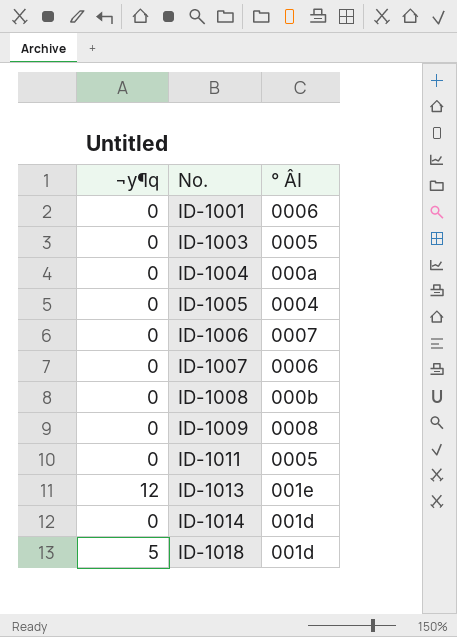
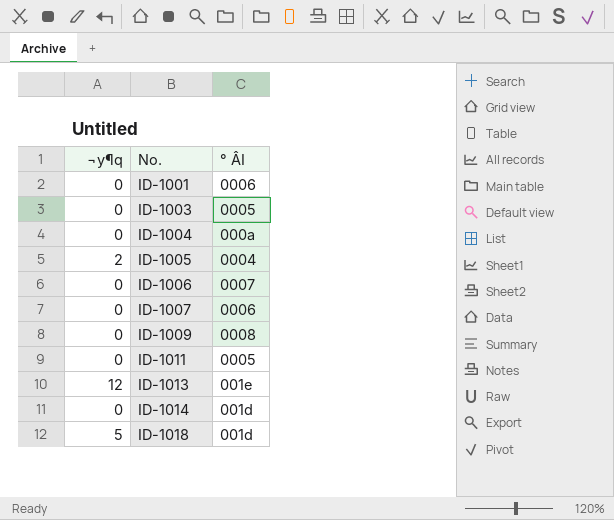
row ID-1008: 0 | 000b -> none
ID-1005 | ¬y¶q: 0 -> 2

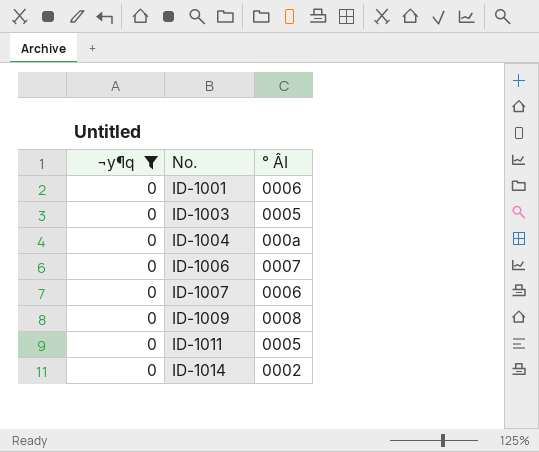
filter: none -> ¬y¶q = 0
ID-1014 | ° ÂI: 001d -> 0002

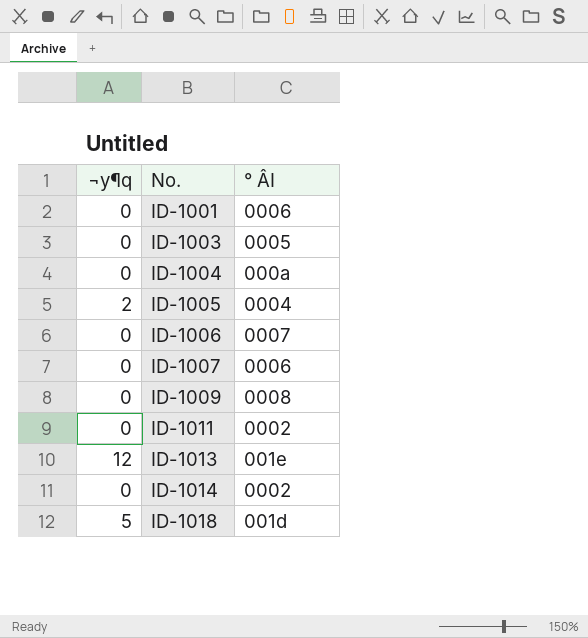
filter: ¬y¶q = 0 -> none
ID-1011 | ° ÂI: 0005 -> 0002

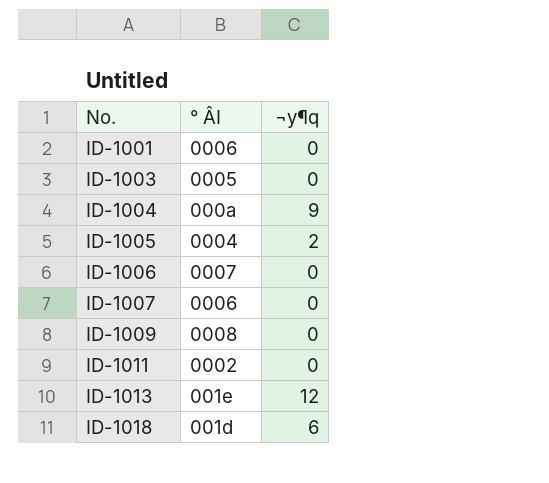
column ¬y¶q | position: 1 -> 3
row ID-1014: 0 | 0002 -> none
ID-1004 | ¬y¶q: 0 -> 9
ID-1018 | ¬y¶q: 5 -> 6

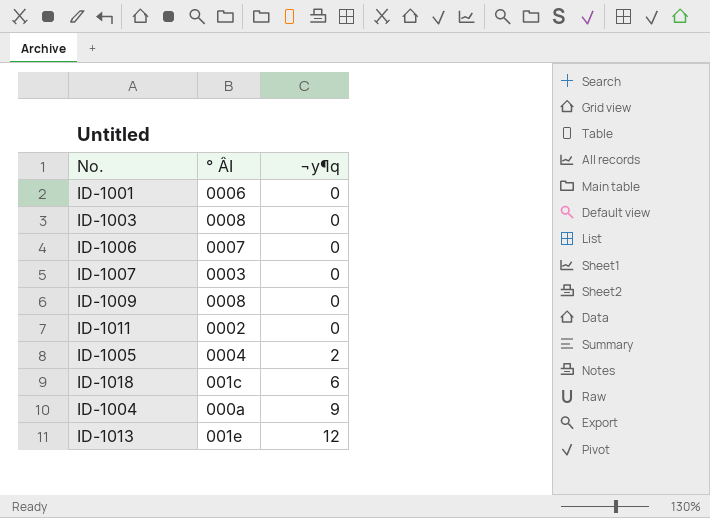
row order: No. ascending -> ¬y¶q ascending
ID-1003 | ° ÂI: 0005 -> 0008
ID-1007 | ° ÂI: 0006 -> 0003
ID-1018 | ° ÂI: 001d -> 001c

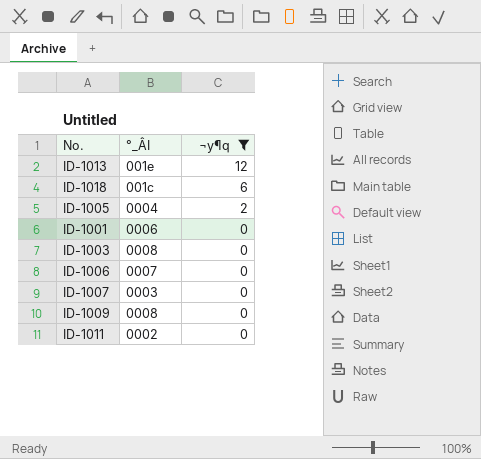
filter: none -> ¬y¶q != 9
row order: ¬y¶q ascending -> ¬y¶q descending
column name: ° ÂI -> °_ÂI

